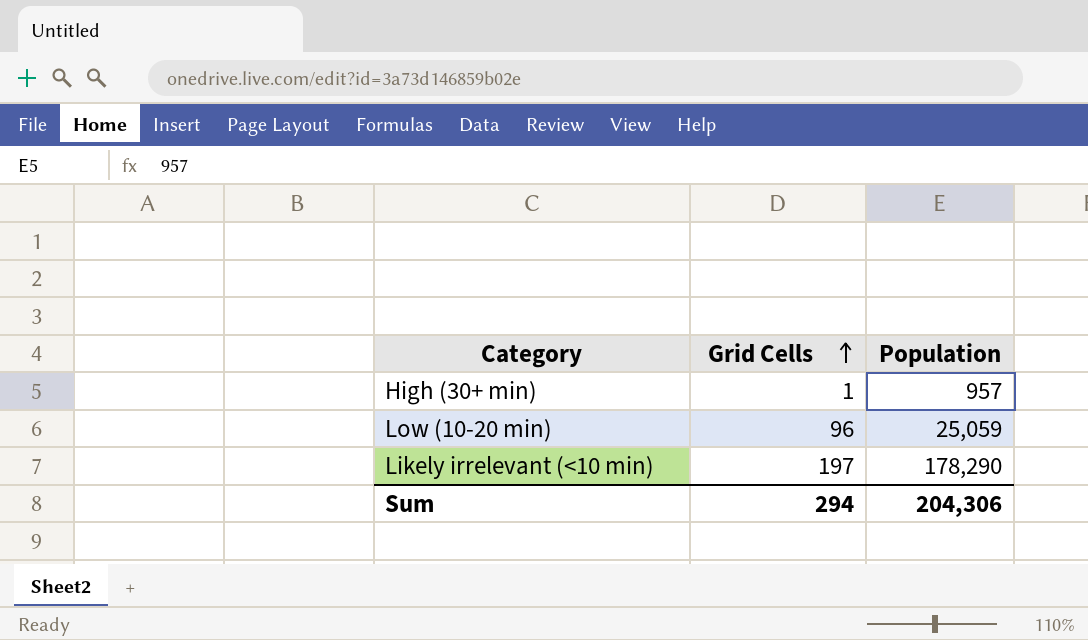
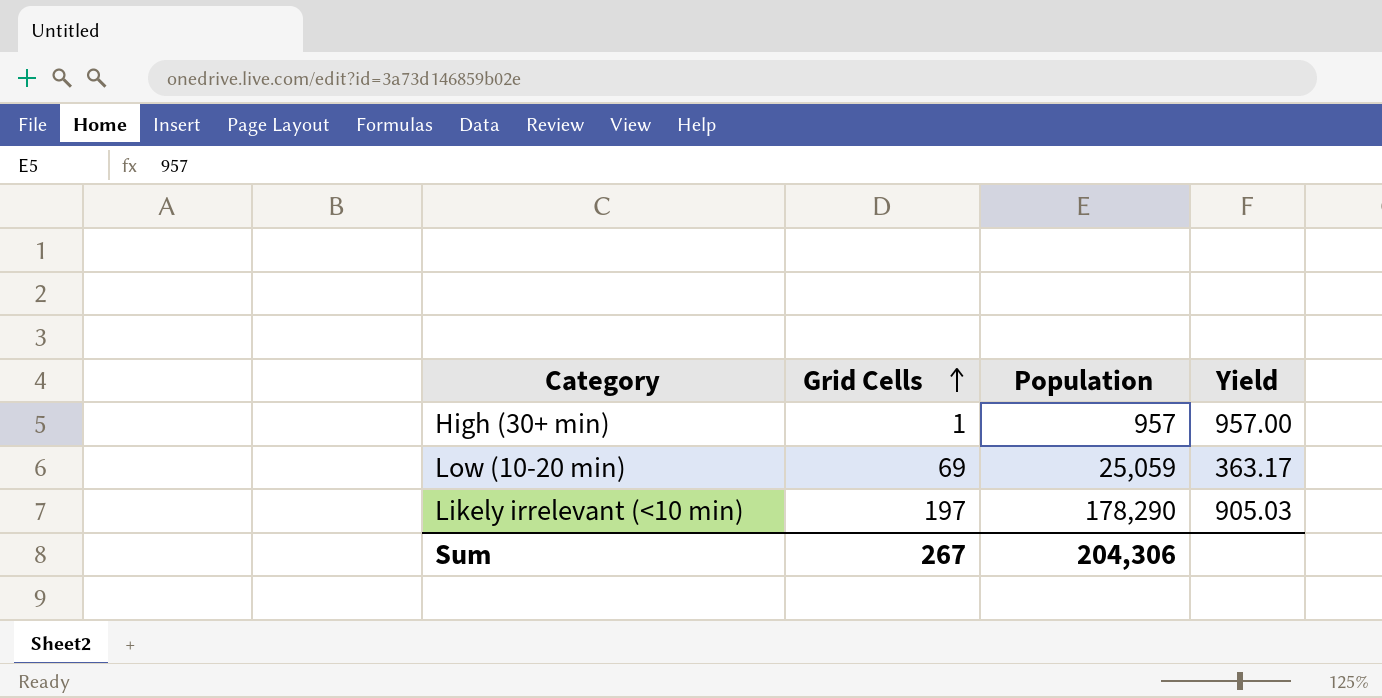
column Yield | formula: none -> [Population] / [Grid Cells]
Low (10-20 min) | Grid Cells: 96 -> 69
Sum | Grid Cells: 294 -> 267

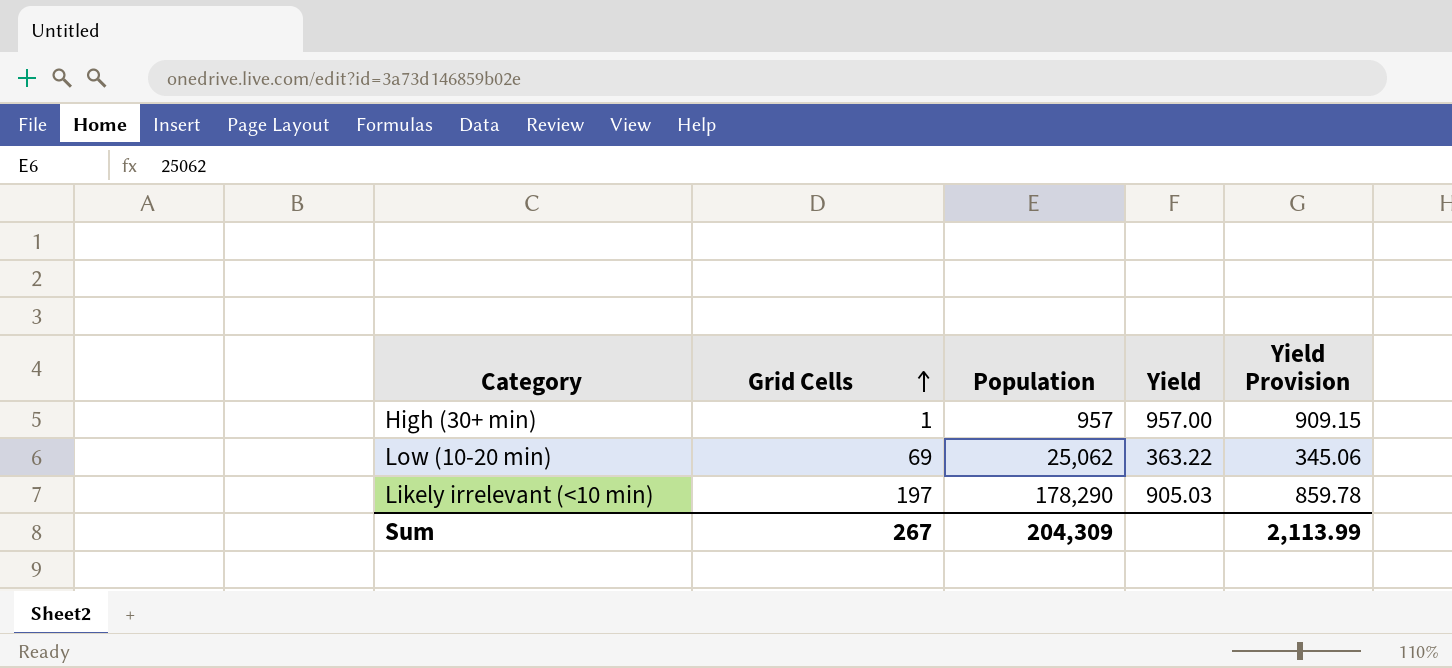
column Yield Provision | formula: none -> [Yield] * 0.95
Low (10-20 min) | Population: 25,059 -> 25,062
Low (10-20 min) | Yield: 363.17 -> 363.22
Sum | Population: 204,306 -> 204,309

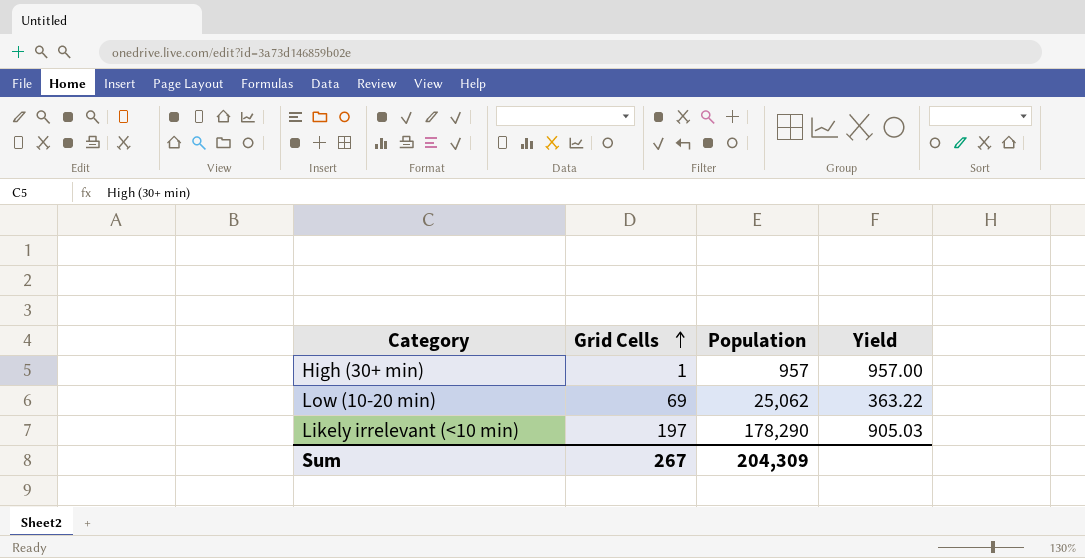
column Yield Provision | formula: [Yield] * 0.95 -> none

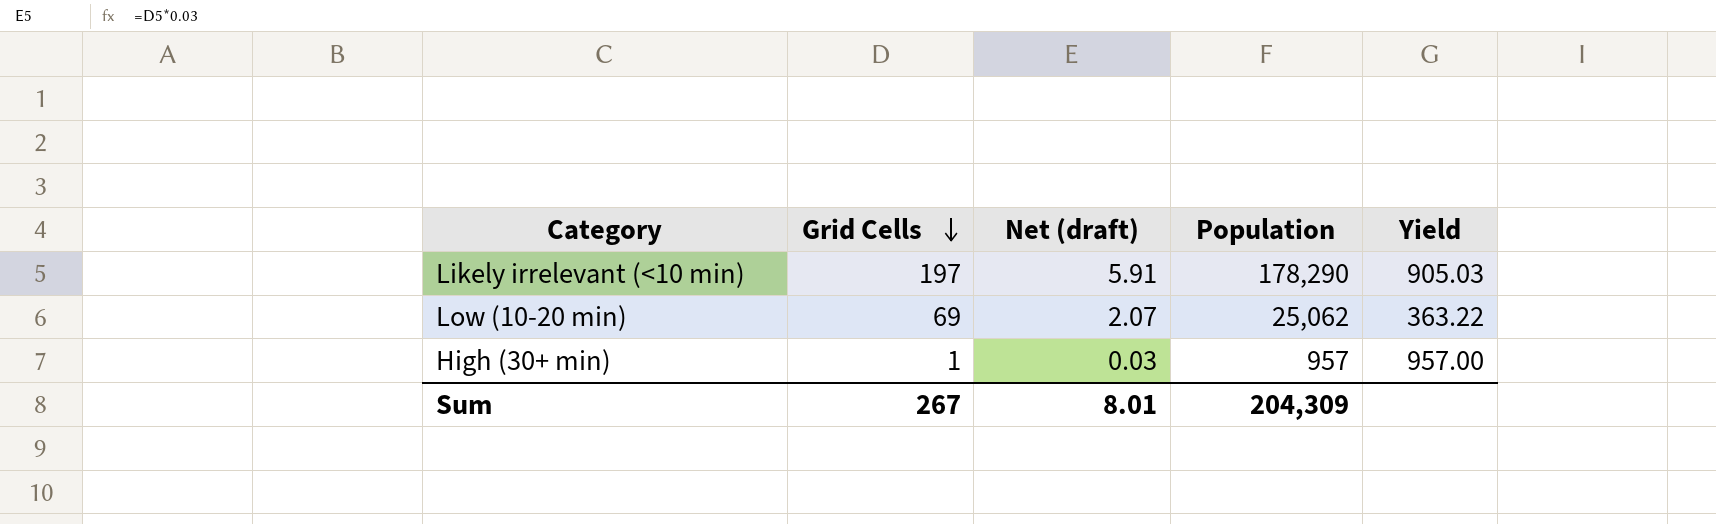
row order: Grid Cells ascending -> Grid Cells descending
column Net (draft) | formula: none -> [Grid Cells] * 0.03

